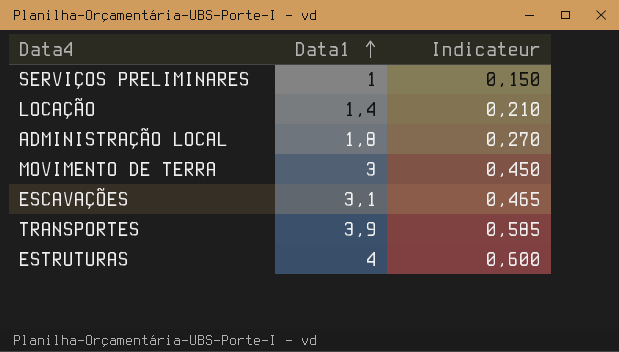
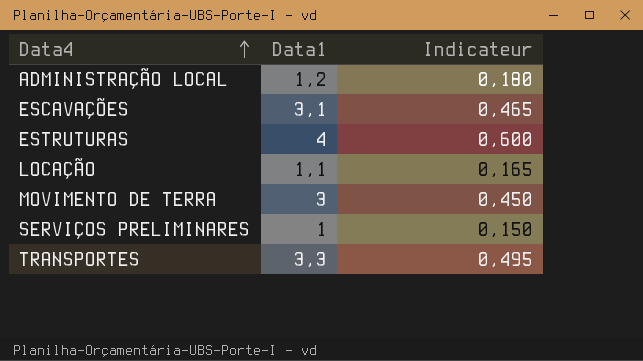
row order: Data1 ascending -> Data4 ascending
ADMINISTRAÇÃO LOCAL | Data1: 1,8 -> 1,2
ADMINISTRAÇÃO LOCAL | Indicateur: 0,270 -> 0,180
LOCAÇÃO | Data1: 1,4 -> 1,1
LOCAÇÃO | Indicateur: 0,210 -> 0,165
TRANSPORTES | Data1: 3,9 -> 3,3
TRANSPORTES | Indicateur: 0,585 -> 0,495

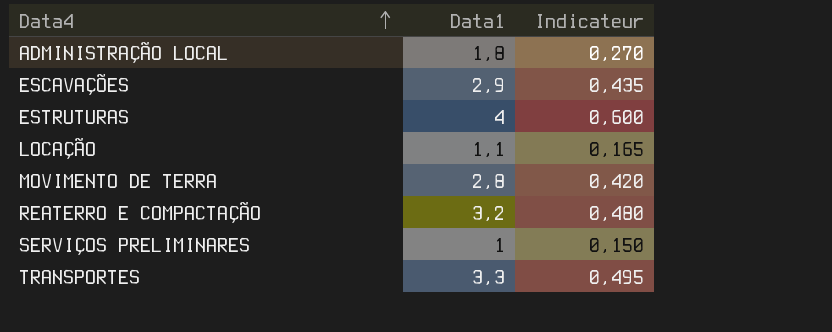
ADMINISTRAÇÃO LOCAL | Data1: 1,2 -> 1,8
ADMINISTRAÇÃO LOCAL | Indicateur: 0,180 -> 0,270
ESCAVAÇÕES | Data1: 3,1 -> 2,9
ESCAVAÇÕES | Indicateur: 0,465 -> 0,435
MOVIMENTO DE TERRA | Data1: 3 -> 2,8
MOVIMENTO DE TERRA | Indicateur: 0,450 -> 0,420
row REATERRO E COMPACTAÇÃO: none -> 3,2 | 0,480

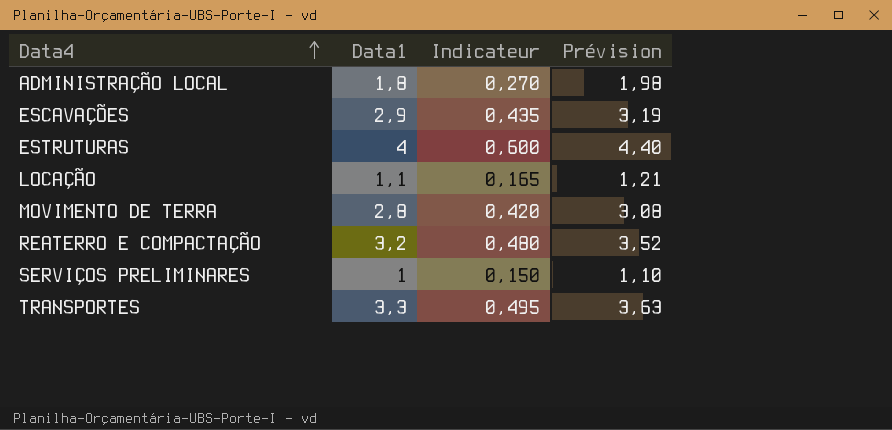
column Prévision | formula: none -> [Data1] * 1,1

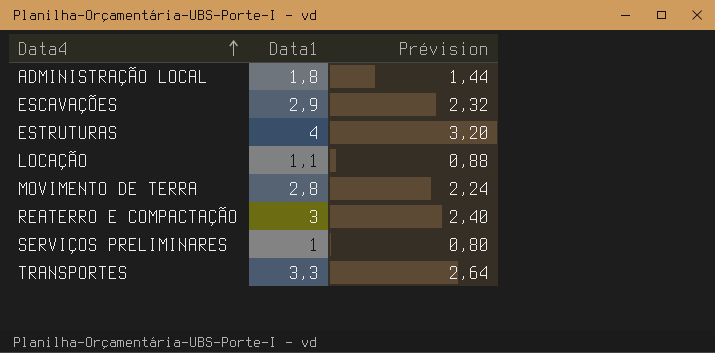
column Indicateur | formula: [Data1] * 0,15 -> none
column Prévision | formula: [Data1] * 1,1 -> [Data1] * 0,8
REATERRO E COMPACTAÇÃO | Data1: 3,2 -> 3

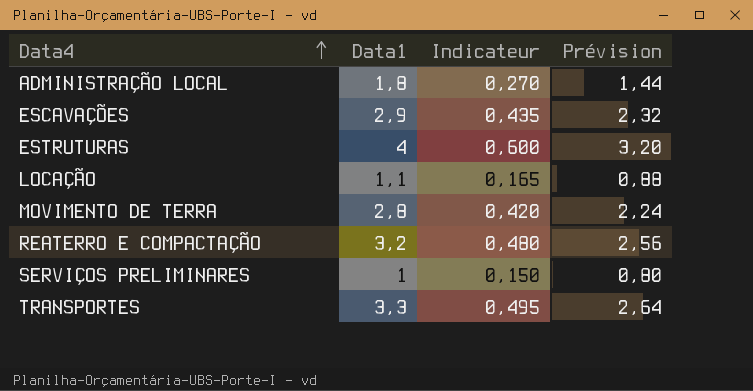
column Indicateur | formula: none -> [Data1] * 0,15
REATERRO E COMPACTAÇÃO | Data1: 3 -> 3,2
REATERRO E COMPACTAÇÃO | Prévision: 2,40 -> 2,56

